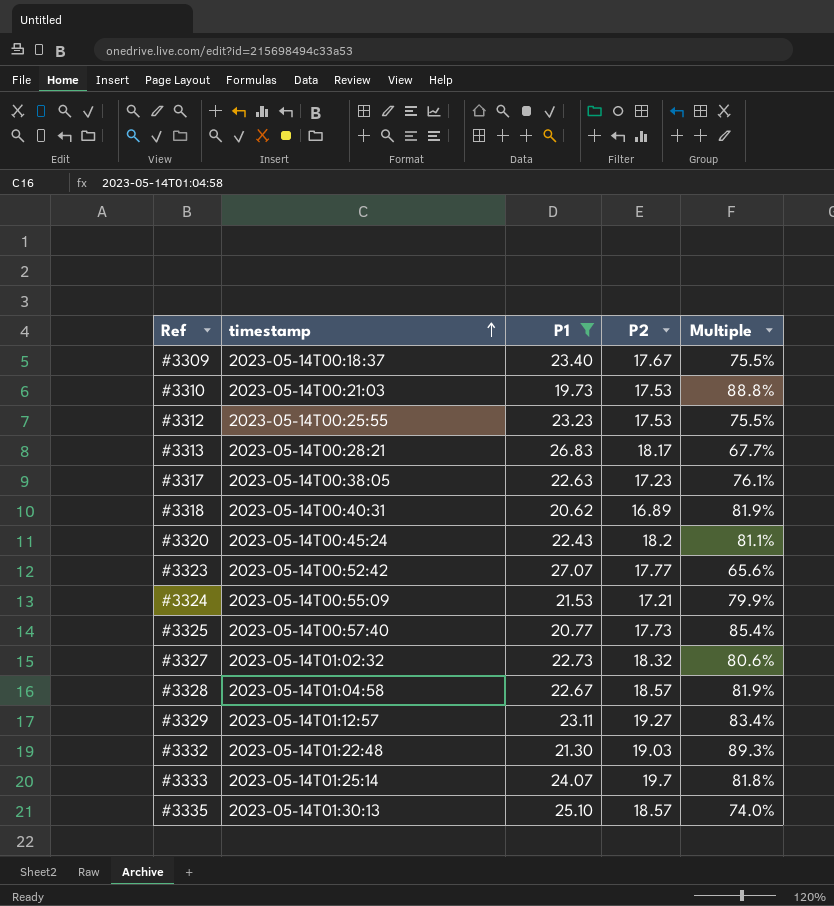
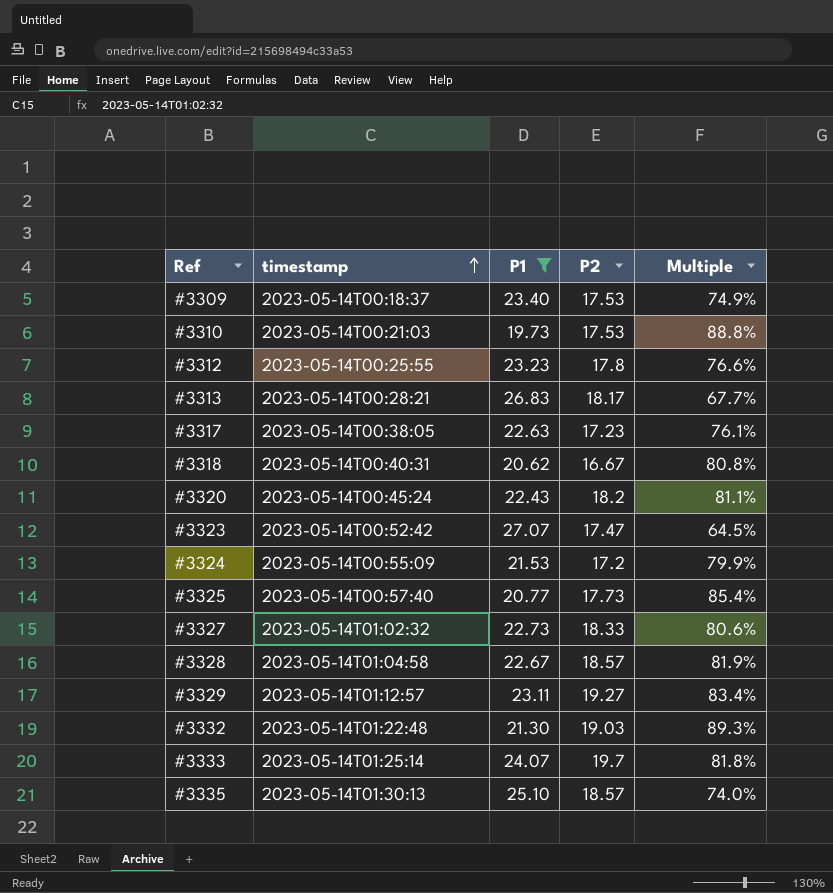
#3309 | P2: 17.67 -> 17.53
#3309 | Multiple: 75.5% -> 74.9%
#3312 | P2: 17.53 -> 17.8
#3312 | Multiple: 75.5% -> 76.6%
#3318 | P2: 16.89 -> 16.67
#3318 | Multiple: 81.9% -> 80.8%
#3323 | P2: 17.77 -> 17.47
#3323 | Multiple: 65.6% -> 64.5%
#3324 | P2: 17.21 -> 17.2
#3327 | P2: 18.32 -> 18.33

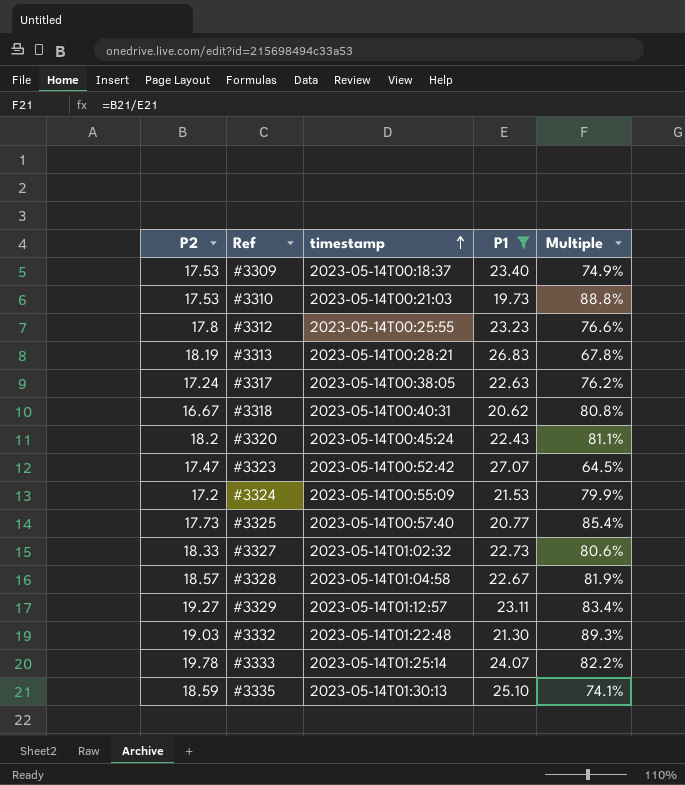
column P2 | position: 4 -> 1
#3313 | P2: 18.17 -> 18.19
#3313 | Multiple: 67.7% -> 67.8%
#3317 | P2: 17.23 -> 17.24
#3317 | Multiple: 76.1% -> 76.2%
#3333 | P2: 19.7 -> 19.78
#3333 | Multiple: 81.8% -> 82.2%
#3335 | P2: 18.57 -> 18.59
#3335 | Multiple: 74.0% -> 74.1%

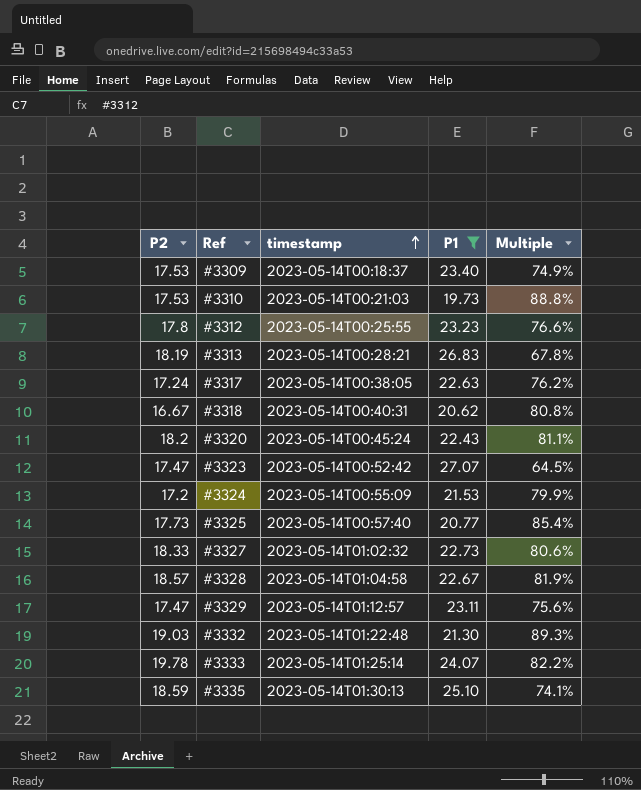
#3329 | P2: 19.27 -> 17.47
#3329 | Multiple: 83.4% -> 75.6%

